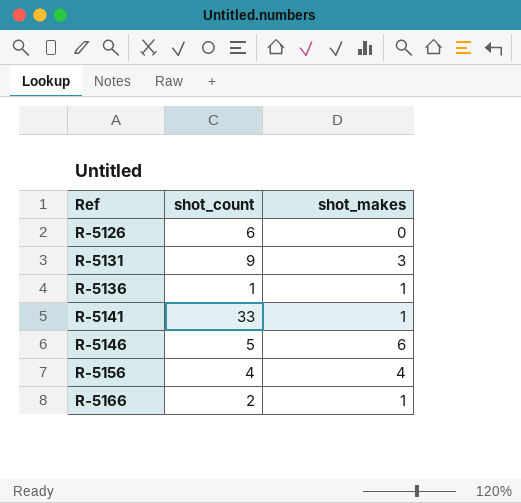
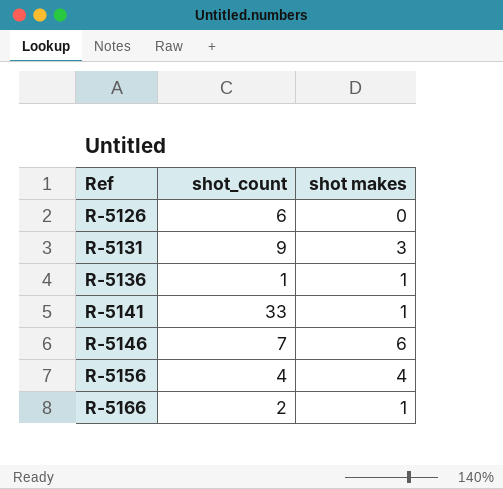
column name: shot_makes -> shot makes
R-5146 | shot_count: 5 -> 7

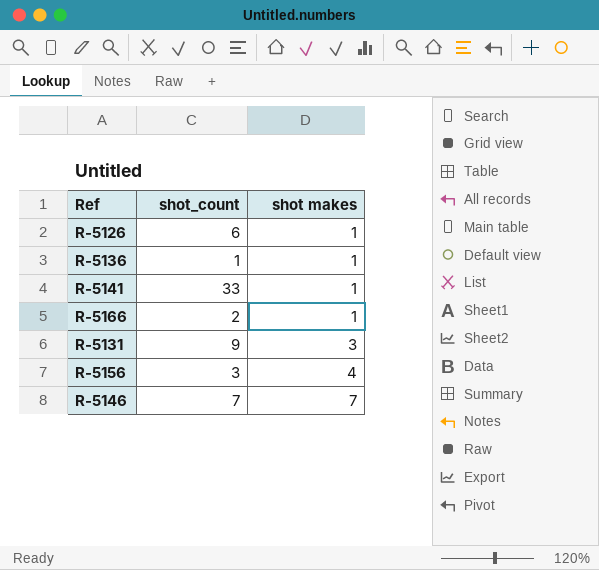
row order: Ref ascending -> shot makes ascending
R-5126 | shot makes: 0 -> 1
R-5156 | shot_count: 4 -> 3
R-5146 | shot makes: 6 -> 7

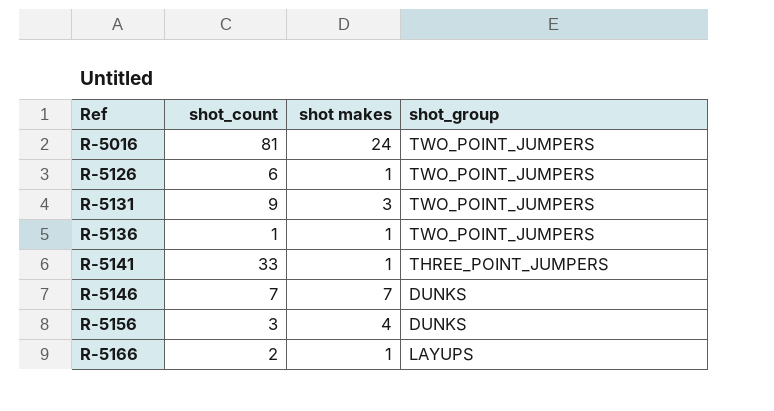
row order: shot makes ascending -> Ref ascending
column shot_group | position: none -> 4
row R-5016: none -> 81 | 24 | TWO_POINT_JUMPERS

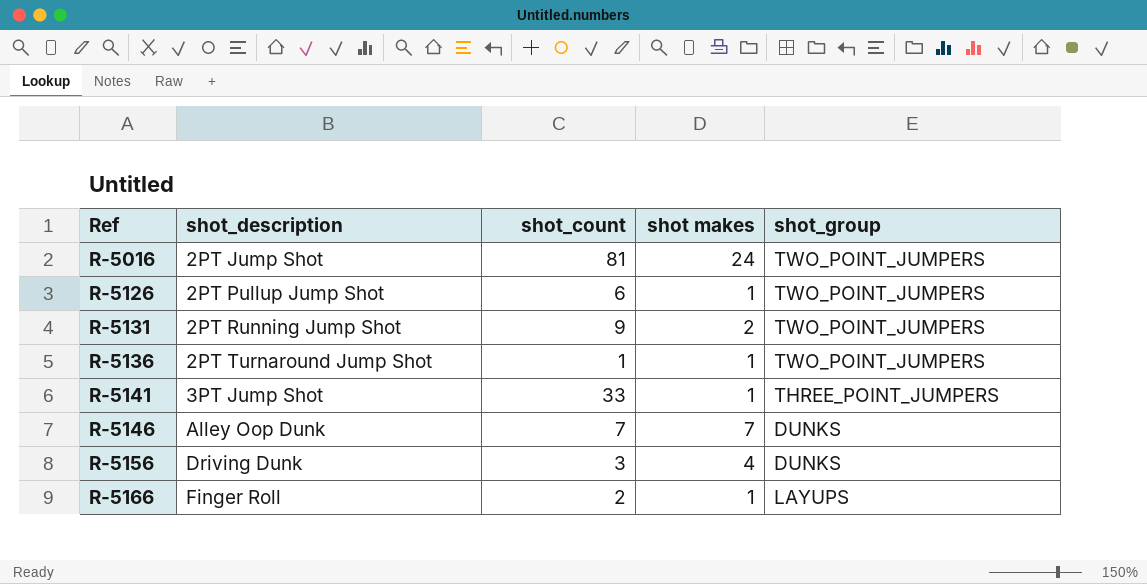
column shot_description | position: none -> 2
R-5131 | shot makes: 3 -> 2

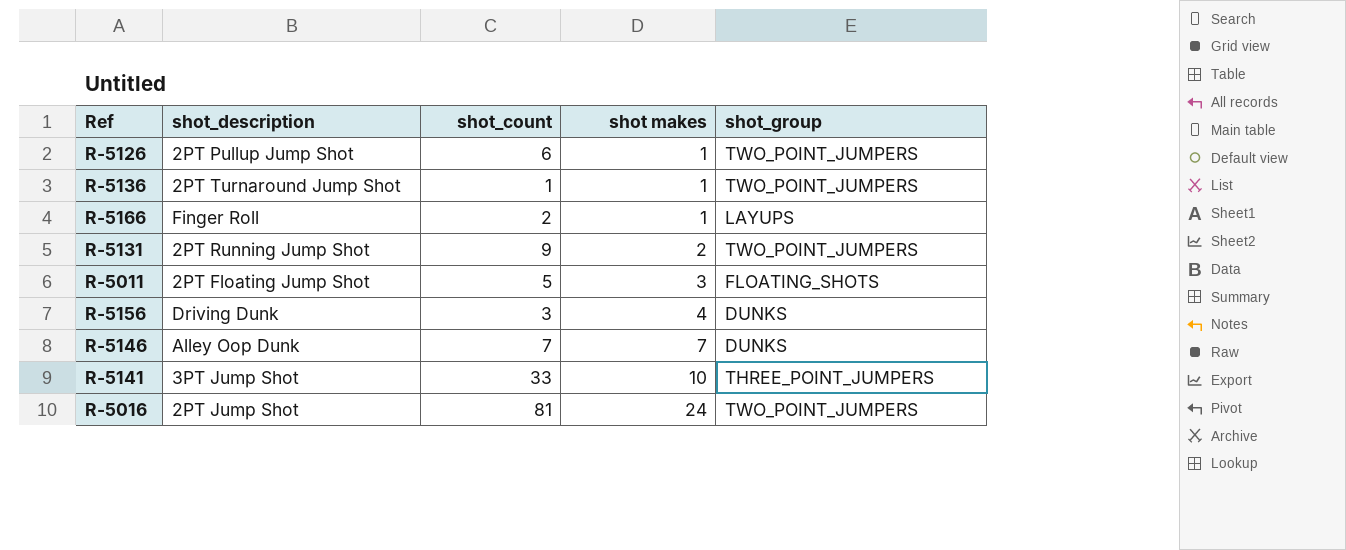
row order: Ref ascending -> shot makes ascending
row R-5011: none -> 2PT Floating Jump Shot | 5 | 3 | FLOATING_SHOTS
R-5141 | shot makes: 1 -> 10

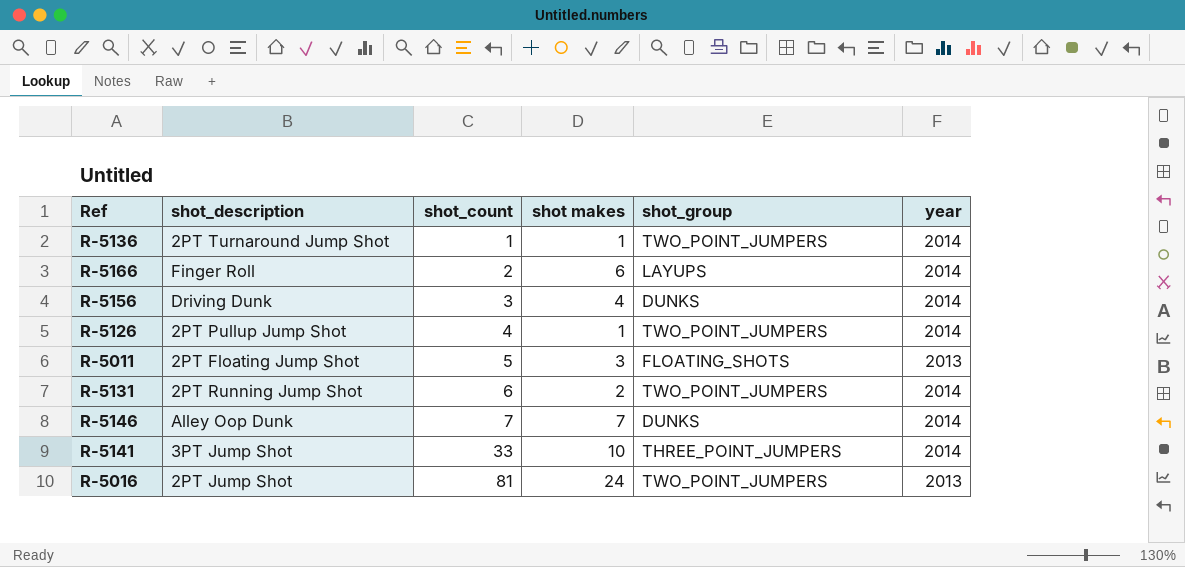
row order: shot makes ascending -> shot_count ascending
column year | position: none -> 6
R-5166 | shot makes: 1 -> 6
R-5126 | shot_count: 6 -> 4
R-5131 | shot_count: 9 -> 6

